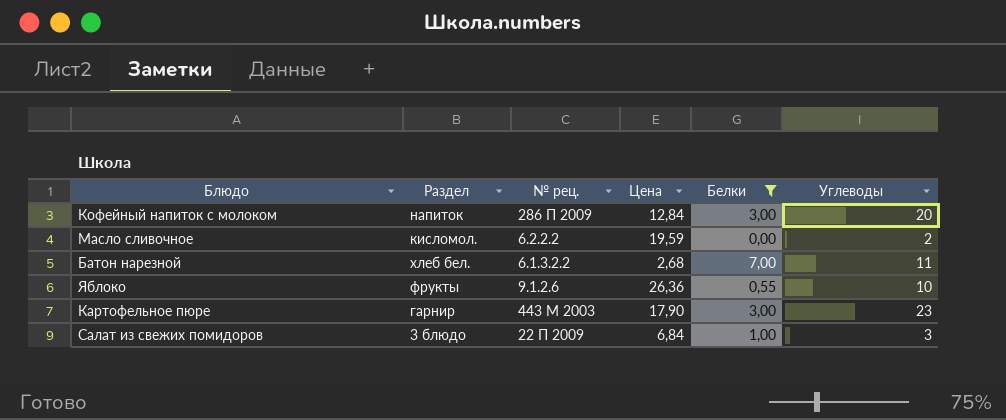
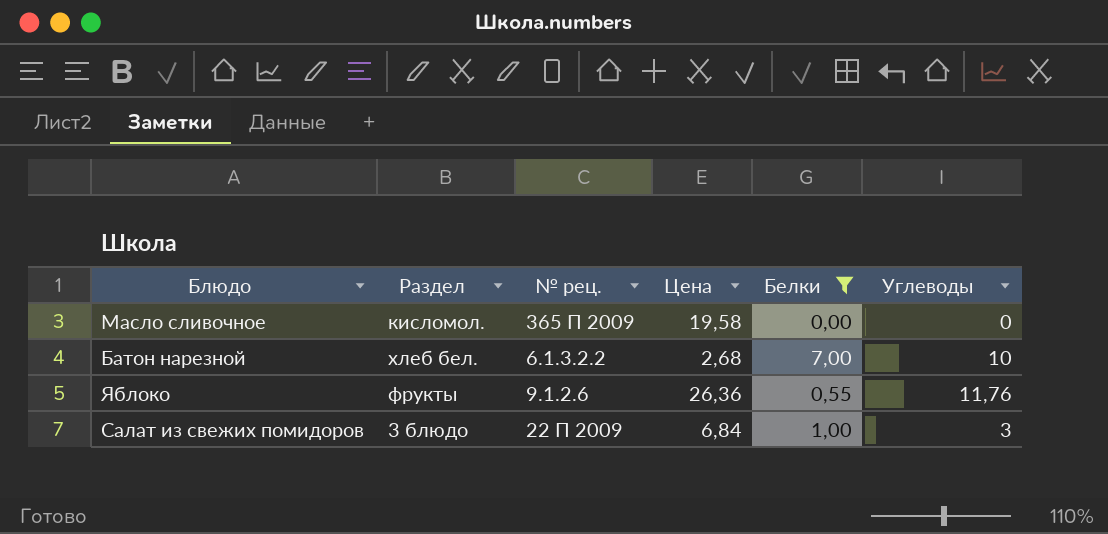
row Кофейный напиток с молоком: напиток | 286 П 2009 | 12,84 | 3,00 | 20 -> none
row Картофельное пюре: гарнир | 443 М 2003 | 17,90 | 3,00 | 23 -> none
Масло сливочное | № рец.: 6.2.2.2 -> 365 П 2009
Масло сливочное | Цена: 19,59 -> 19,58
Масло сливочное | Углеводы: 2 -> 0
Батон нарезной | Углеводы: 11 -> 10
Яблоко | Углеводы: 10 -> 11,76

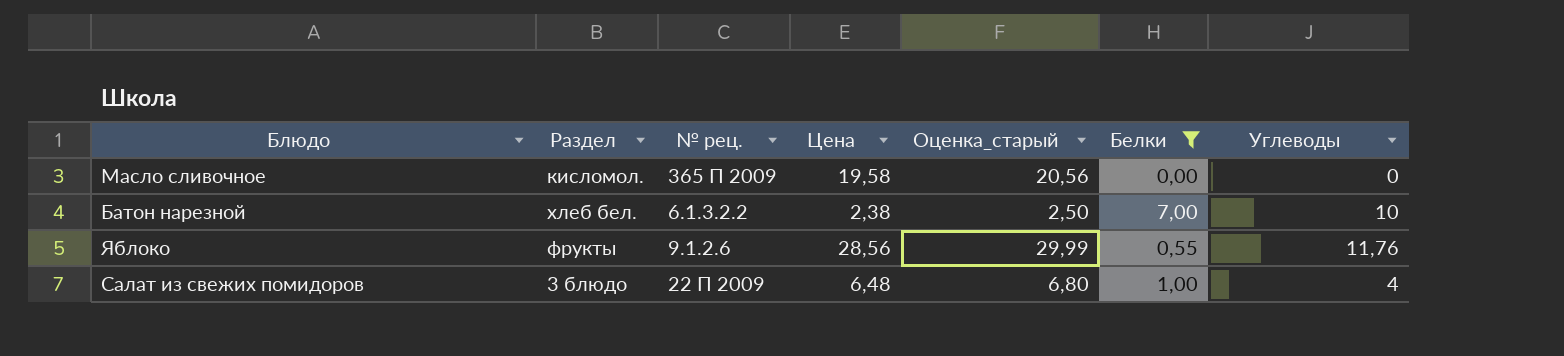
column Оценка_старый | formula: none -> [Цена] * 1,05
Батон нарезной | Цена: 2,68 -> 2,38
Яблоко | Цена: 26,36 -> 28,56
Салат из свежих помидоров | Цена: 6,84 -> 6,48
Салат из свежих помидоров | Углеводы: 3 -> 4

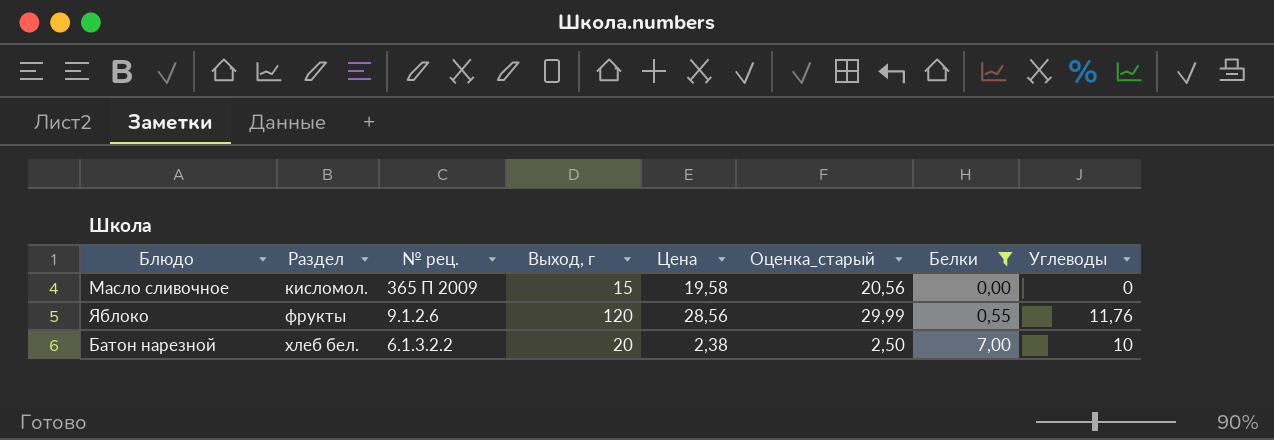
row order: none -> Раздел ascending
column Выход, г | position: none -> 4
row Салат из свежих помидоров: 3 блюдо | 22 П 2009 | 6,48 | 6,80 | 1,00 | 4 -> none

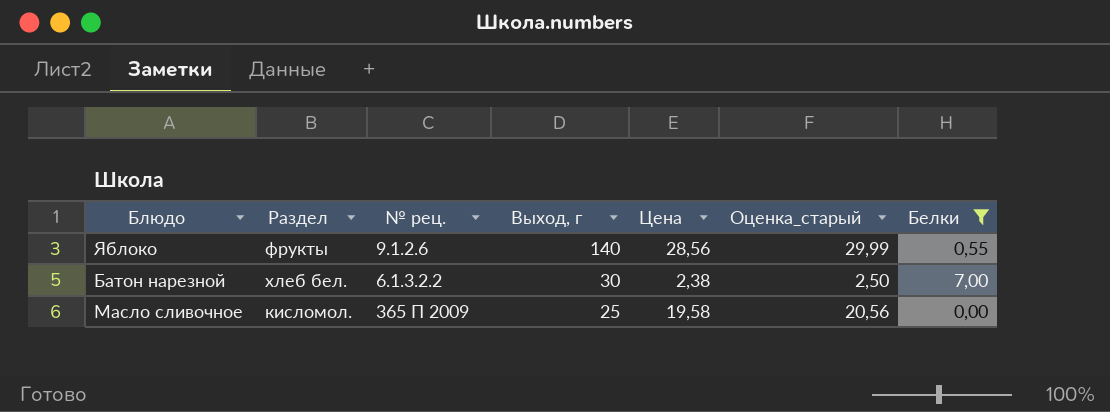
row order: Раздел ascending -> Выход, г descending
column Углеводы | position: 8 -> none
Яблоко | Выход, г: 120 -> 140
Батон нарезной | Выход, г: 20 -> 30
Масло сливочное | Выход, г: 15 -> 25

